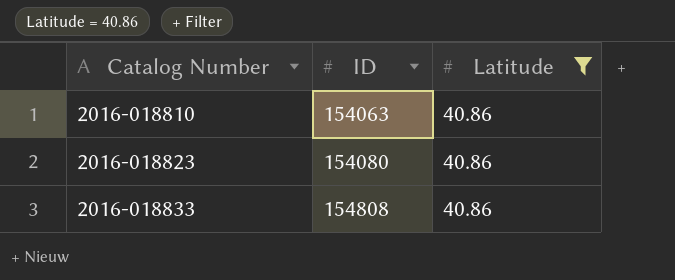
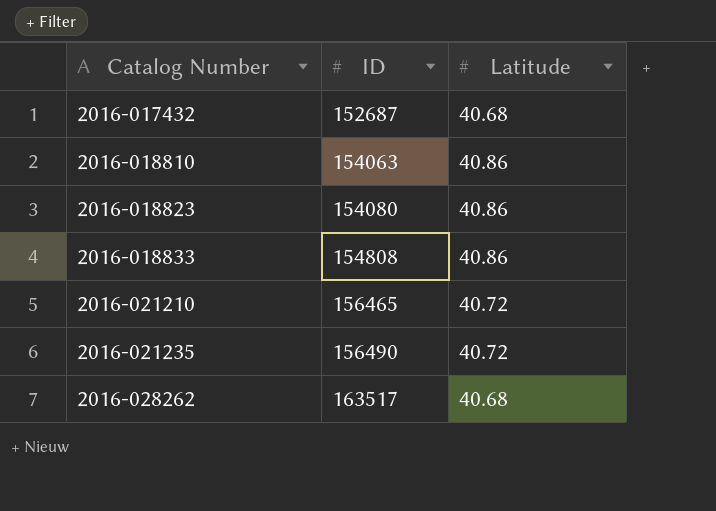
filter: Latitude = 40.86 -> none

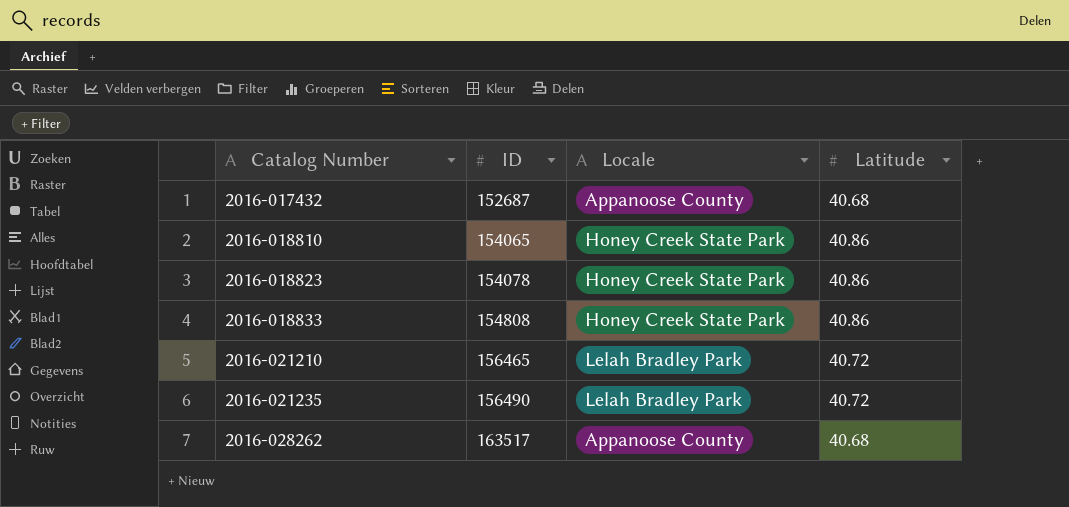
column Locale | position: none -> 3
2016-018810 | ID: 154063 -> 154065
2016-018823 | ID: 154080 -> 154078

